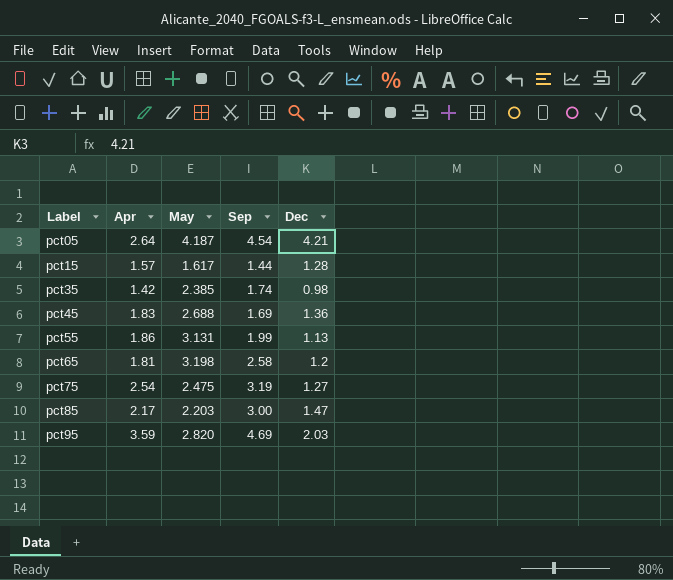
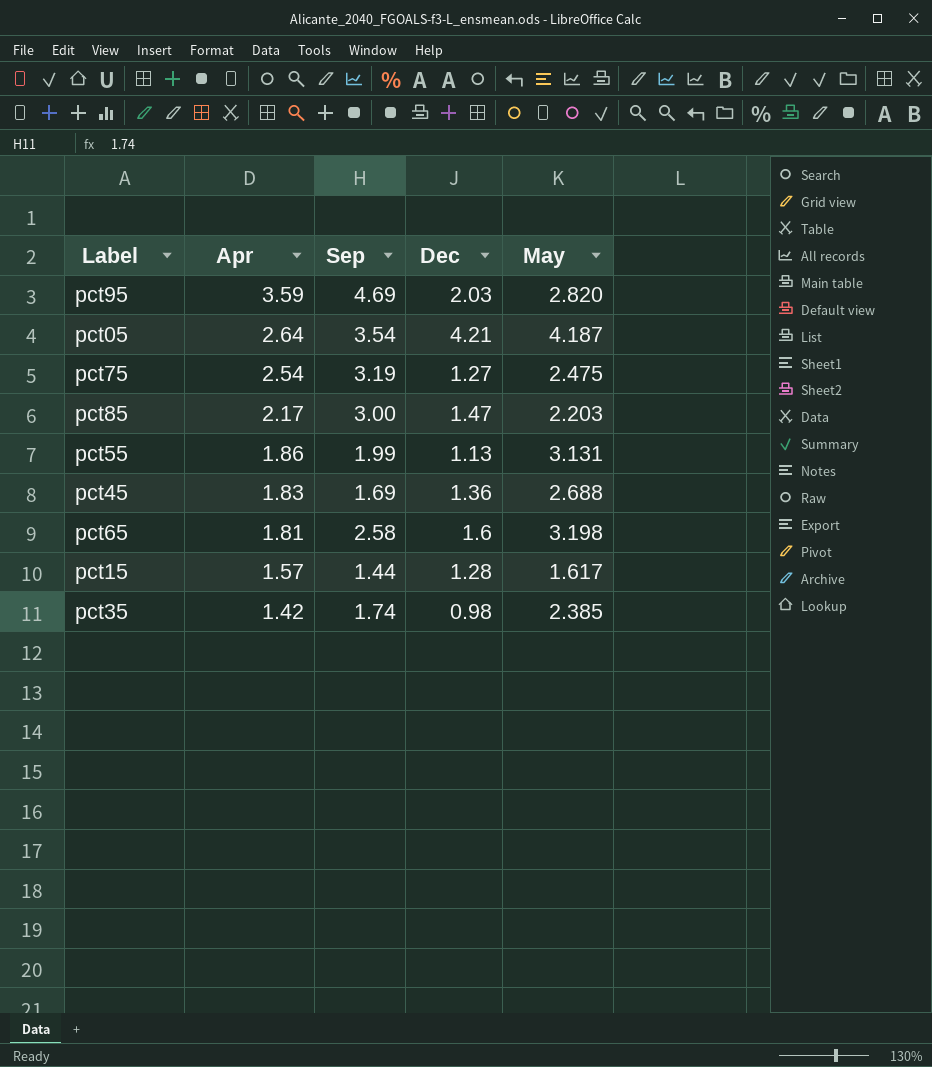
row order: Label ascending -> Apr descending
column May | position: 3 -> 5
pct05 | Sep: 4.54 -> 3.54
pct65 | Dec: 1.2 -> 1.6

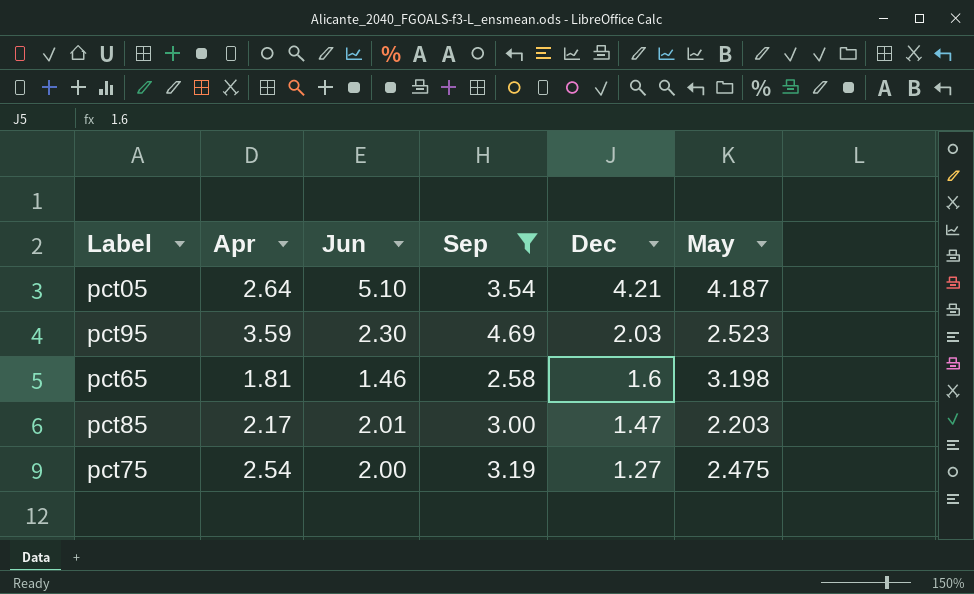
filter: none -> Sep >= 2.58
row order: Apr descending -> Dec descending
column Jun | position: none -> 3
pct95 | May: 2.820 -> 2.523

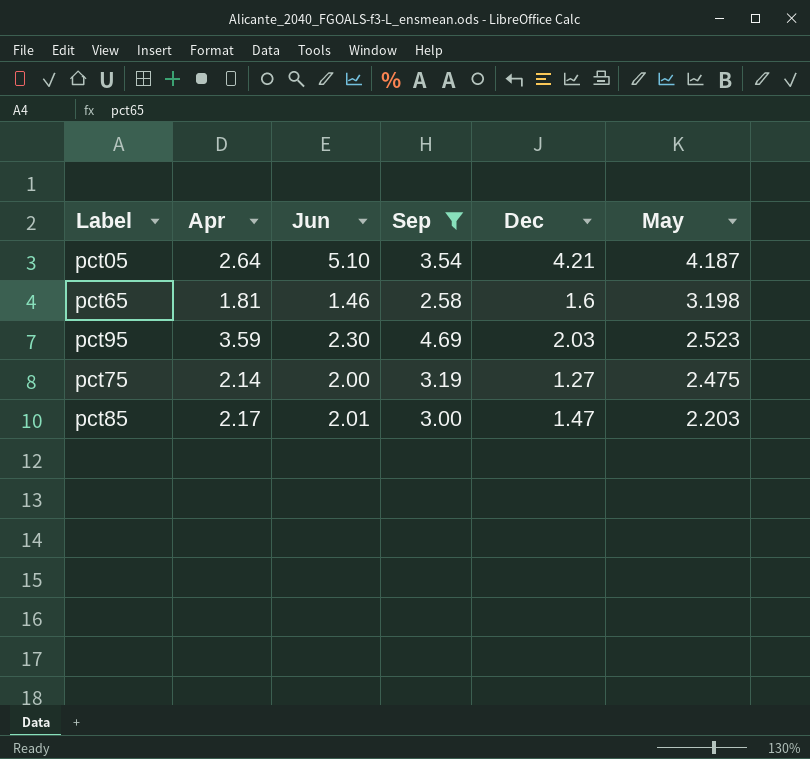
row order: Dec descending -> May descending
pct75 | Apr: 2.54 -> 2.14

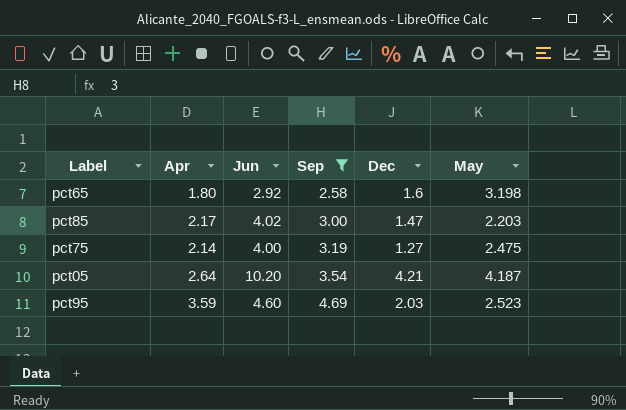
row order: May descending -> Sep ascending
pct65 | Apr: 1.81 -> 1.80
pct65 | Jun: 1.46 -> 2.92
pct85 | Jun: 2.01 -> 4.02
pct75 | Jun: 2.00 -> 4.00
pct05 | Jun: 5.10 -> 10.20
pct95 | Jun: 2.30 -> 4.60

